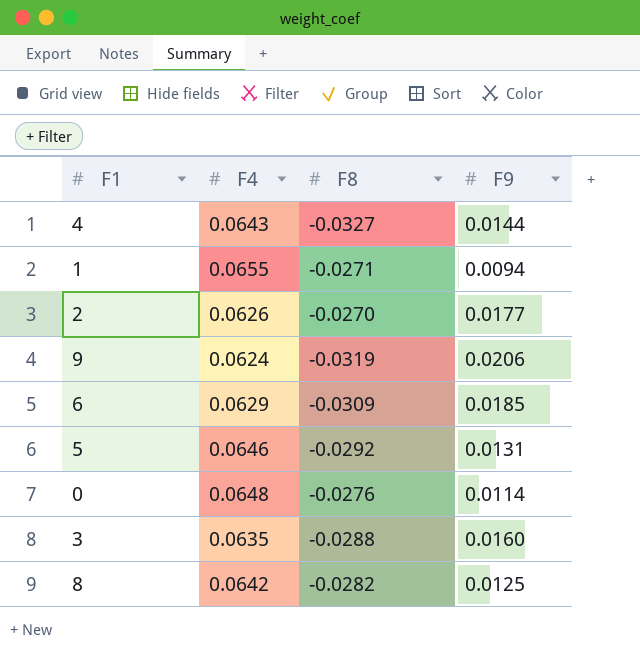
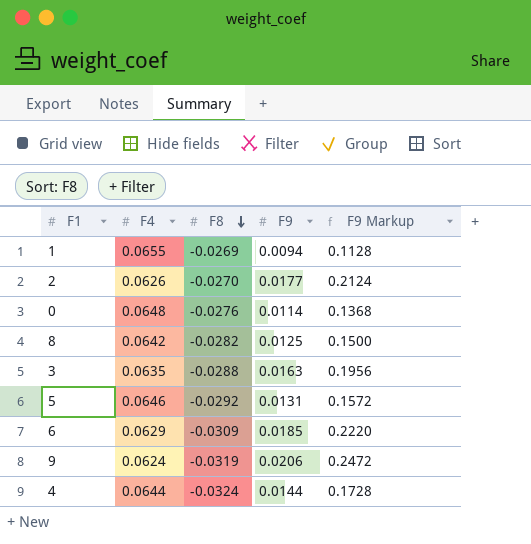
row order: none -> F8 descending
column F9 Markup | formula: none -> [F9] * 12
1 | F8: -0.0271 -> -0.0269
3 | F9: 0.0160 -> 0.0163
4 | F4: 0.0643 -> 0.0644
4 | F8: -0.0327 -> -0.0324

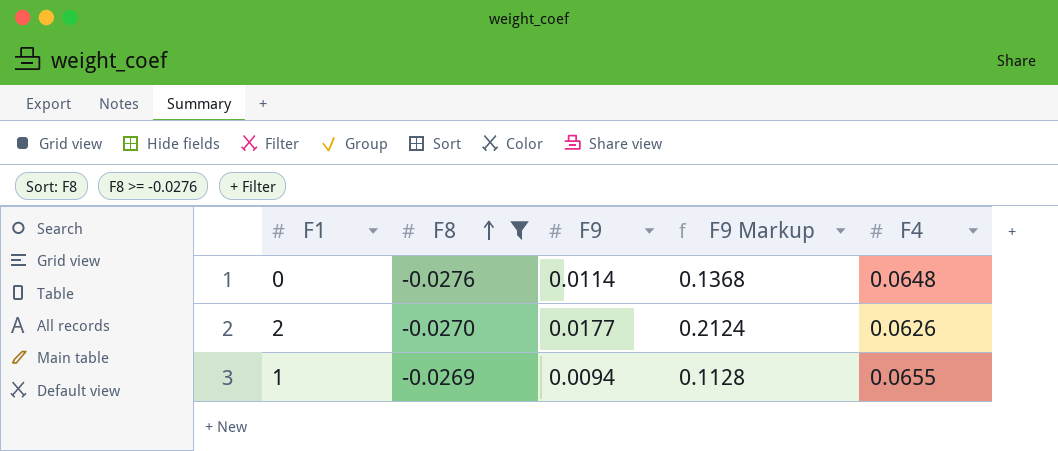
filter: none -> F8 >= -0.0276
row order: F8 descending -> F8 ascending
column F4 | position: 2 -> 5

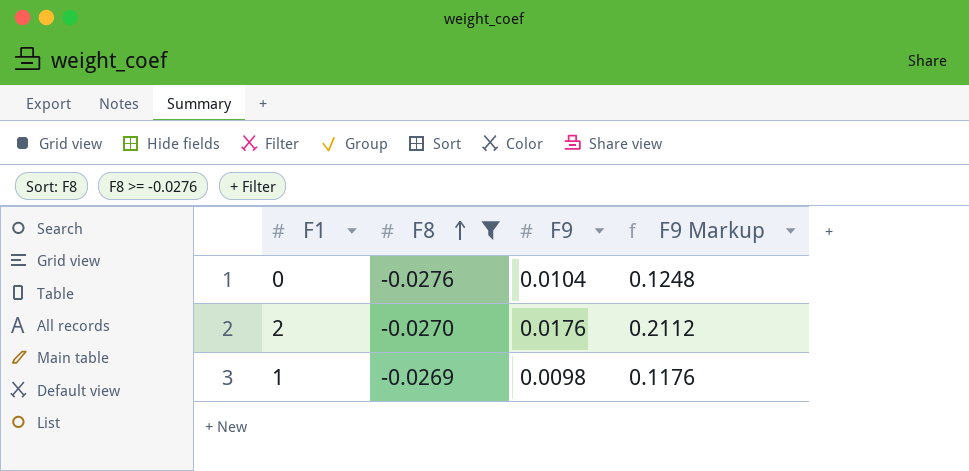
column F4 | position: 5 -> none
0 | F9: 0.0114 -> 0.0104
0 | F9 Markup: 0.1368 -> 0.1248
2 | F9: 0.0177 -> 0.0176
2 | F9 Markup: 0.2124 -> 0.2112
1 | F9: 0.0094 -> 0.0098
1 | F9 Markup: 0.1128 -> 0.1176

